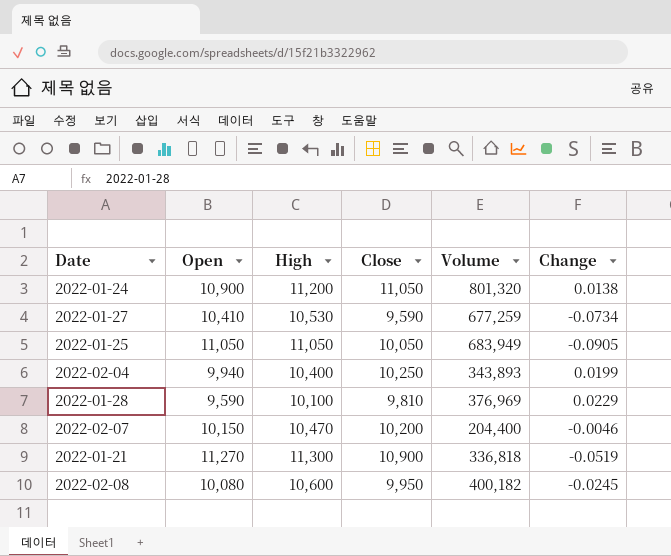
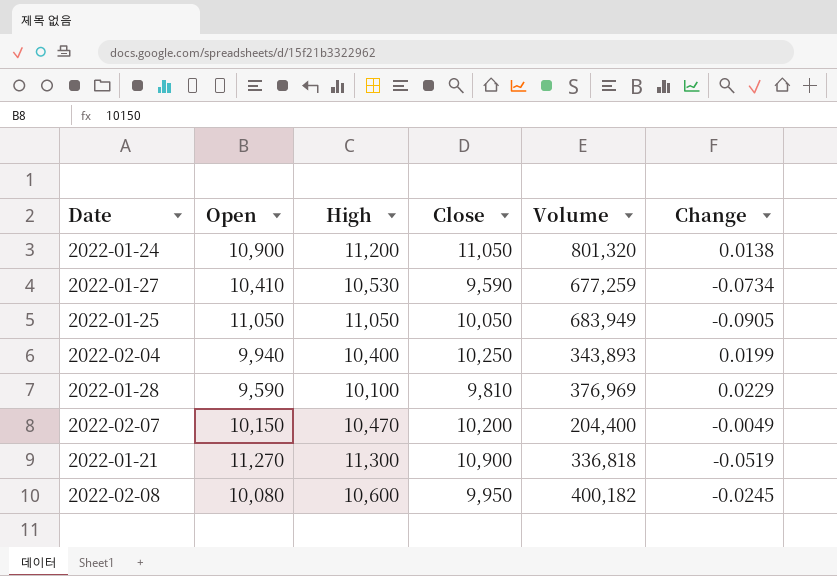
2022-02-07 | Change: -0.0046 -> -0.0049

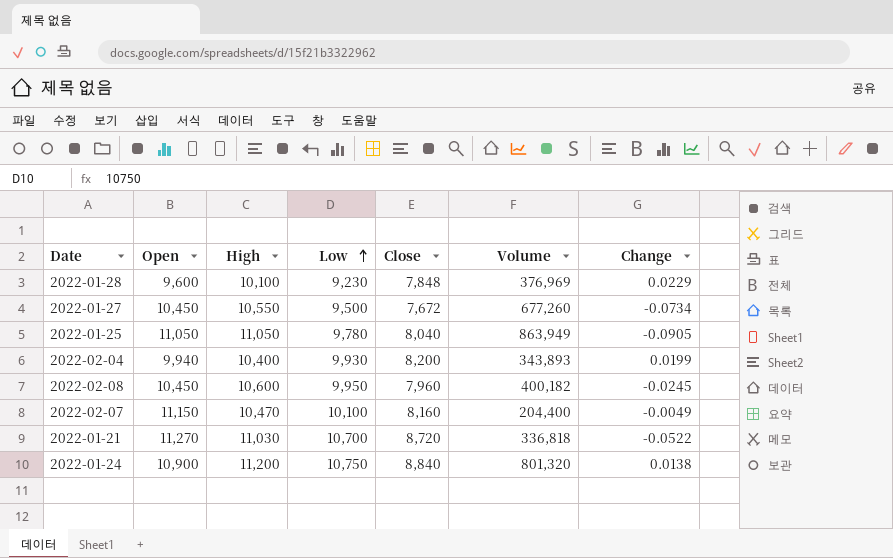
row order: none -> Low ascending
column Low | position: none -> 4
2022-01-28 | Open: 9,590 -> 9,600
2022-01-28 | Close: 9,810 -> 7,848
2022-01-27 | Open: 10,410 -> 10,450
2022-01-27 | High: 10,530 -> 10,550
2022-01-27 | Close: 9,590 -> 7,672
2022-01-27 | Volume: 677,259 -> 677,260
2022-01-25 | Close: 10,050 -> 8,040
2022-01-25 | Volume: 683,949 -> 863,949
2022-02-04 | Close: 10,250 -> 8,200
2022-02-08 | Open: 10,080 -> 10,450
2022-02-08 | Close: 9,950 -> 7,960
2022-02-07 | Open: 10,150 -> 11,150
2022-02-07 | Close: 10,200 -> 8,160
2022-01-21 | High: 11,300 -> 11,030
2022-01-21 | Close: 10,900 -> 8,720
2022-01-21 | Change: -0.0519 -> -0.0522
2022-01-24 | Close: 11,050 -> 8,840

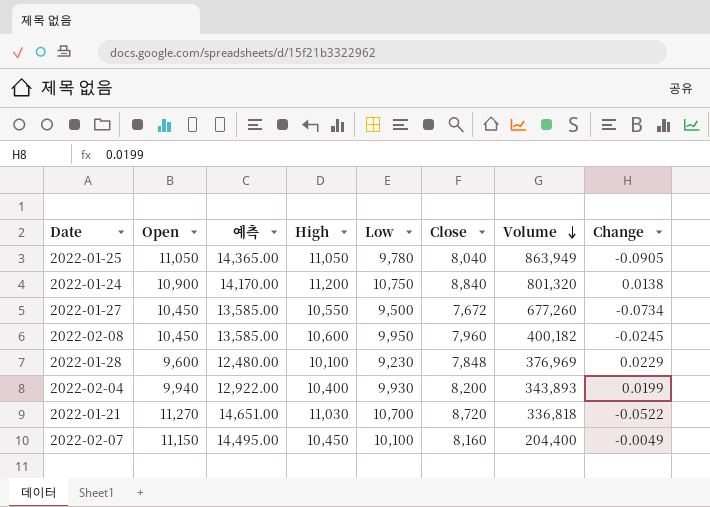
row order: Low ascending -> Volume descending
column 예측 | formula: none -> [Open] * 1.3
2022-02-07 | High: 10,470 -> 10,450

